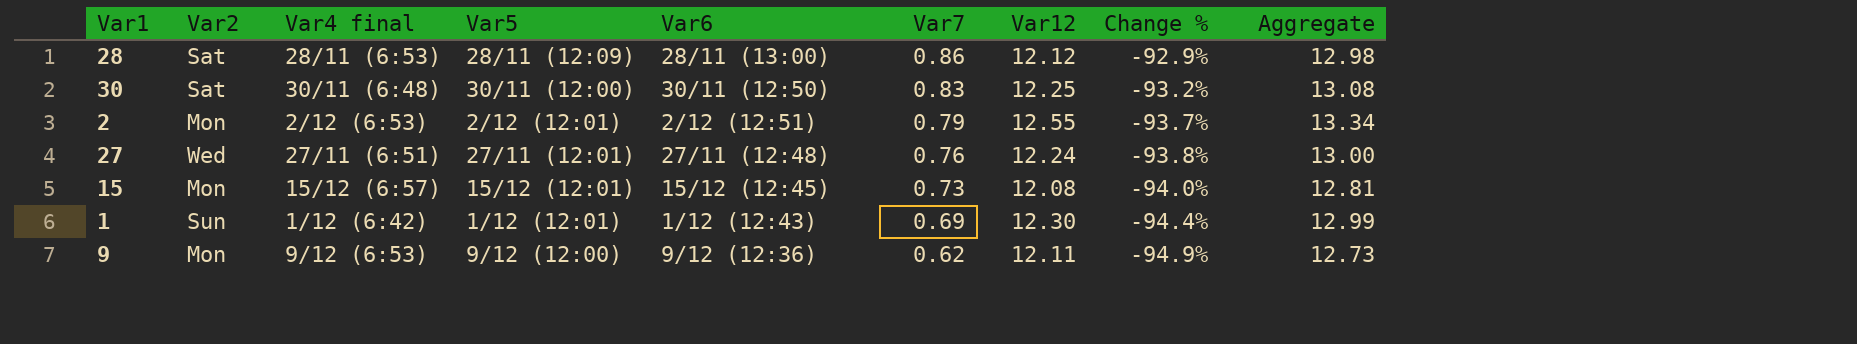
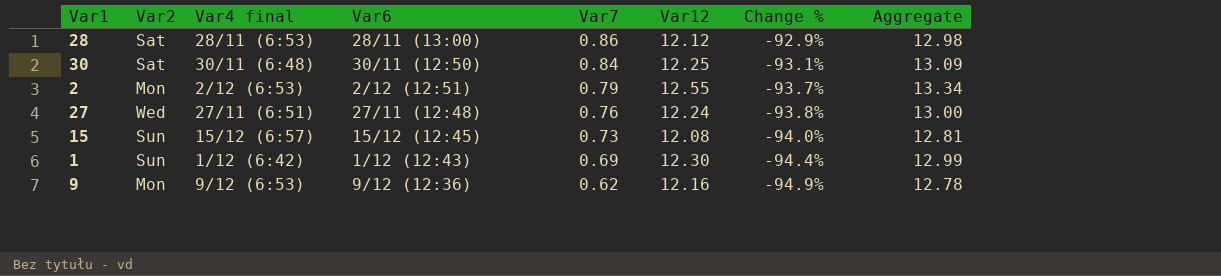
column Var5 | position: 4 -> none
30 | Var7: 0.83 -> 0.84
30 | Change %: -93.2% -> -93.1%
30 | Aggregate: 13.08 -> 13.09
15 | Var2: Mon -> Sun
9 | Var12: 12.11 -> 12.16
9 | Aggregate: 12.73 -> 12.78

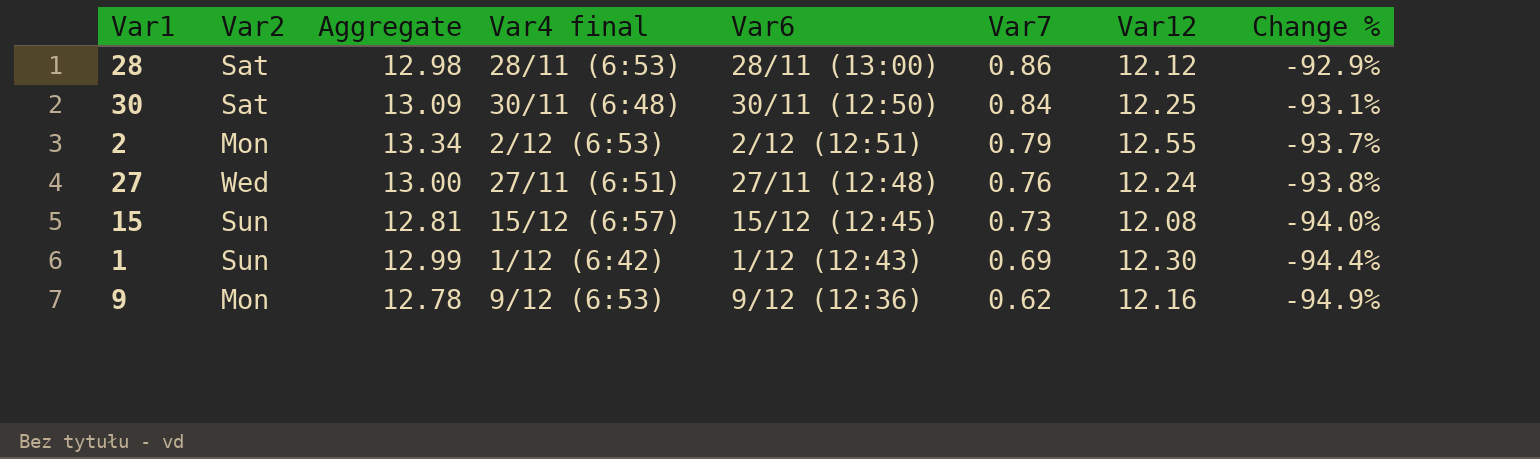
column Aggregate | position: 8 -> 3

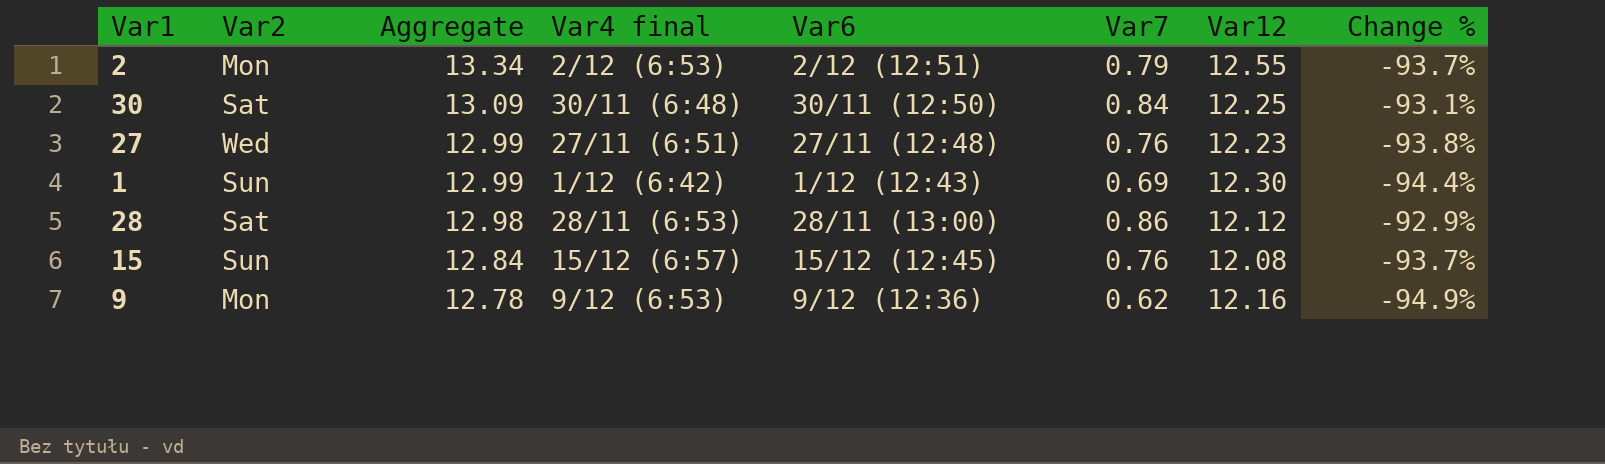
row order: Var7 descending -> Aggregate descending
27 | Aggregate: 13.00 -> 12.99
27 | Var12: 12.24 -> 12.23
15 | Aggregate: 12.81 -> 12.84
15 | Var7: 0.73 -> 0.76
15 | Change %: -94.0% -> -93.7%

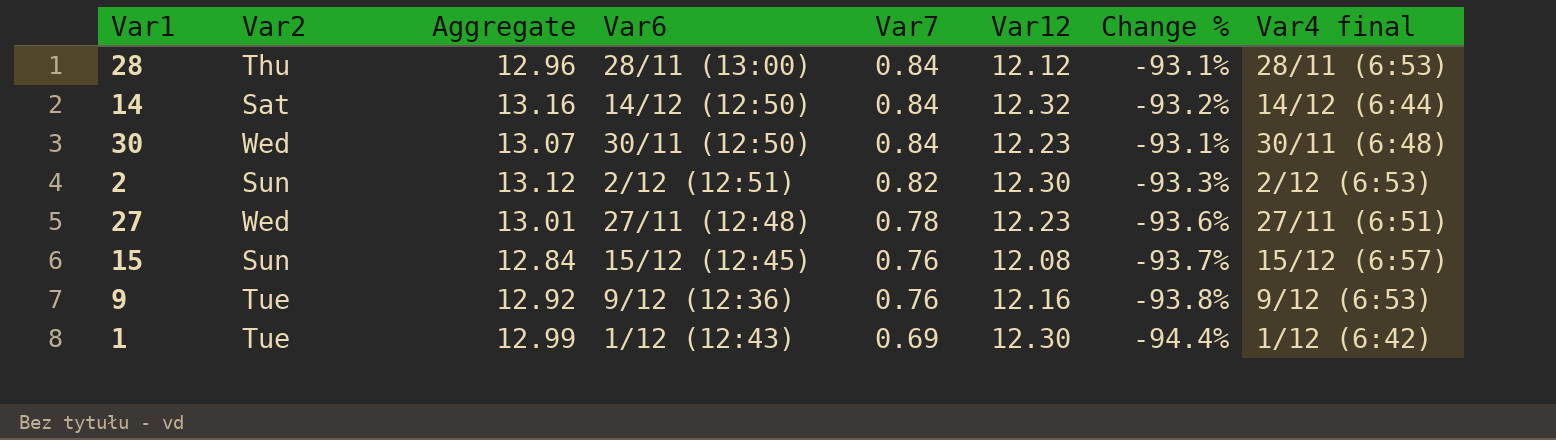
row order: Aggregate descending -> Var7 descending
column Var4 final | position: 4 -> 8
28 | Var2: Sat -> Thu
28 | Aggregate: 12.98 -> 12.96
28 | Var7: 0.86 -> 0.84
28 | Change %: -92.9% -> -93.1%
row 14: none -> Sat | 13.16 | 14/12 (12:50) | 0.84 | 12.32 | -93.2% | 14/12 (6:44)
30 | Var2: Sat -> Wed
30 | Aggregate: 13.09 -> 13.07
30 | Var12: 12.25 -> 12.23
2 | Var2: Mon -> Sun
2 | Aggregate: 13.34 -> 13.12
2 | Var7: 0.79 -> 0.82
2 | Var12: 12.55 -> 12.30
2 | Change %: -93.7% -> -93.3%
27 | Aggregate: 12.99 -> 13.01
27 | Var7: 0.76 -> 0.78
27 | Change %: -93.8% -> -93.6%
9 | Var2: Mon -> Tue
9 | Aggregate: 12.78 -> 12.92
9 | Var7: 0.62 -> 0.76
9 | Change %: -94.9% -> -93.8%
1 | Var2: Sun -> Tue

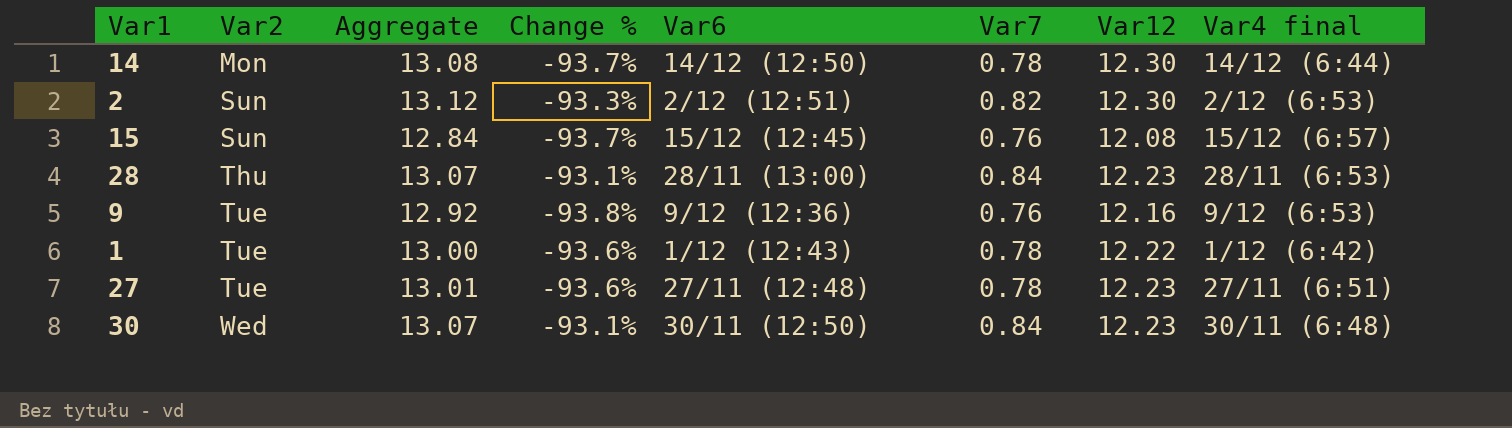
row order: Var7 descending -> Var2 ascending
column Change % | position: 7 -> 4
14 | Var2: Sat -> Mon
14 | Aggregate: 13.16 -> 13.08
14 | Change %: -93.2% -> -93.7%
14 | Var7: 0.84 -> 0.78
14 | Var12: 12.32 -> 12.30
28 | Aggregate: 12.96 -> 13.07
28 | Var12: 12.12 -> 12.23
1 | Aggregate: 12.99 -> 13.00
1 | Change %: -94.4% -> -93.6%
1 | Var7: 0.69 -> 0.78
1 | Var12: 12.30 -> 12.22
27 | Var2: Wed -> Tue

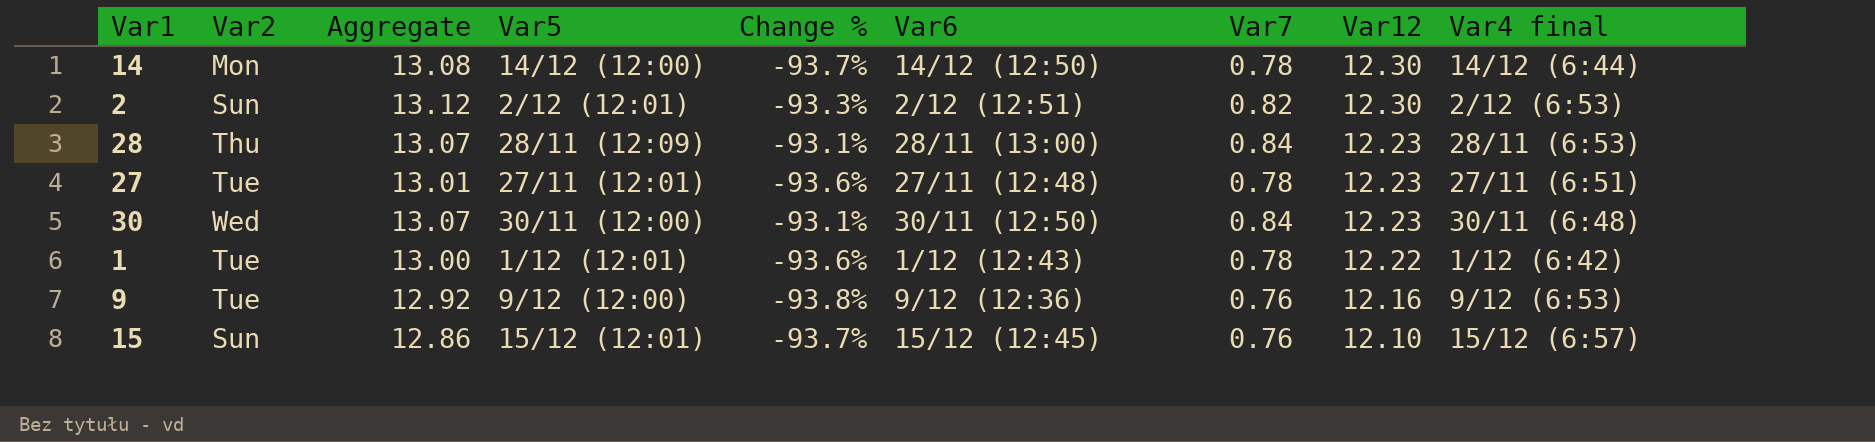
row order: Var2 ascending -> Var12 descending
column Var5 | position: none -> 4
15 | Aggregate: 12.84 -> 12.86
15 | Var12: 12.08 -> 12.10

